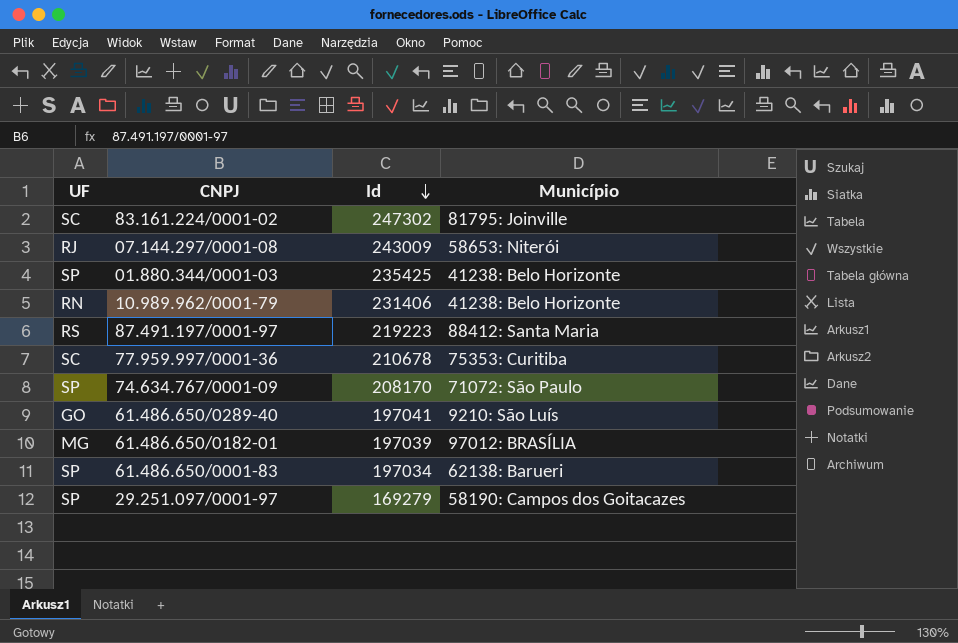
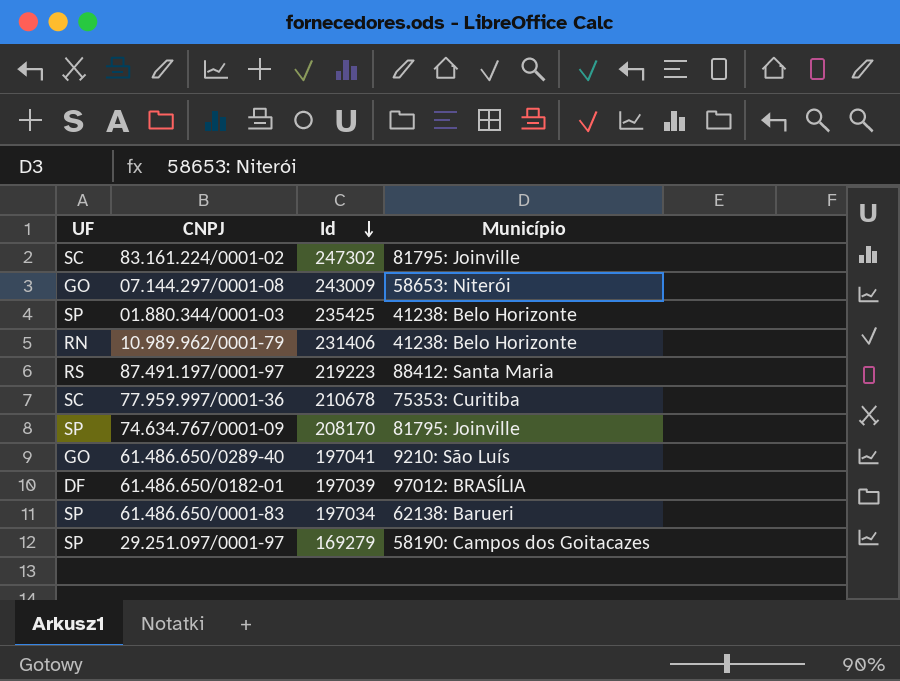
07.144.297/0001-08 | UF: RJ -> GO
74.634.767/0001-09 | Município: 71072: São Paulo -> 81795: Joinville
61.486.650/0182-01 | UF: MG -> DF

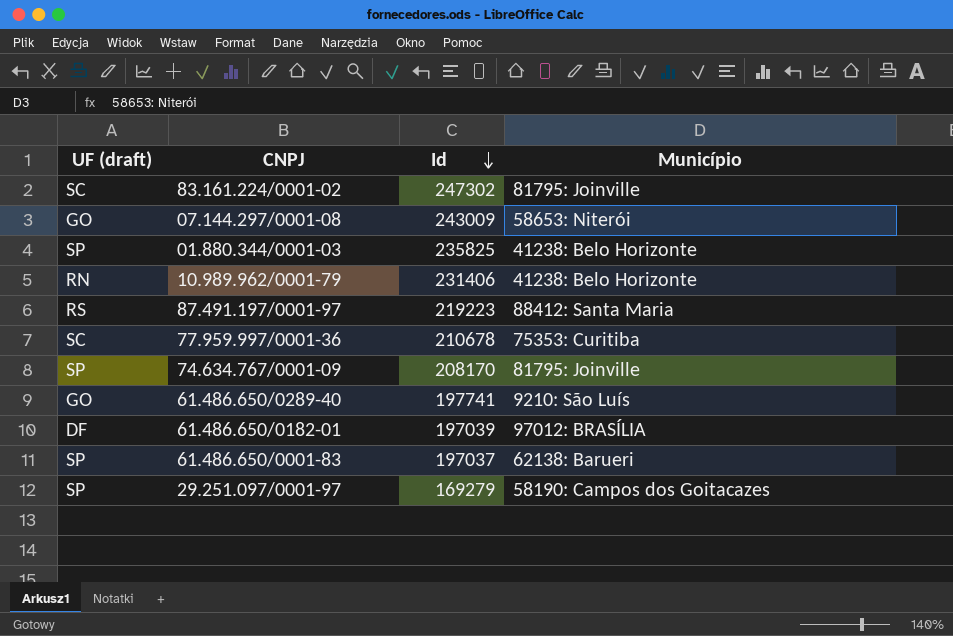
column name: UF -> UF (draft)
01.880.344/0001-03 | Id: 235425 -> 235825
61.486.650/0289-40 | Id: 197041 -> 197741
61.486.650/0001-83 | Id: 197034 -> 197037

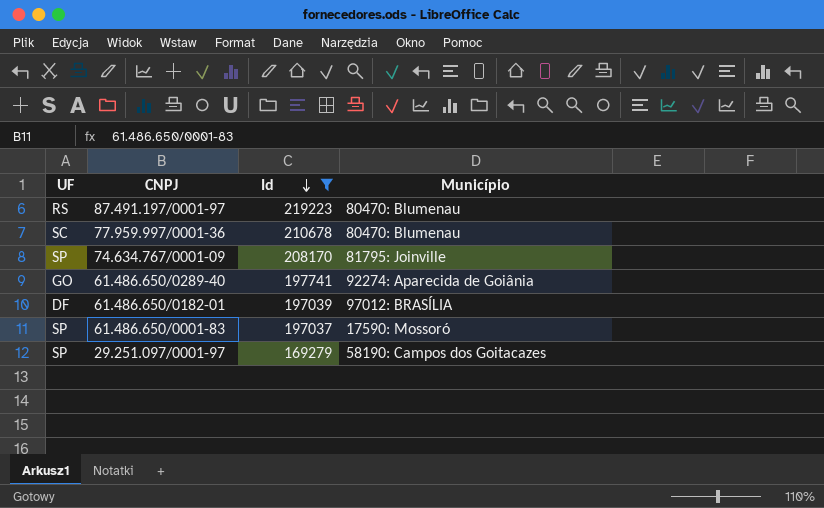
filter: none -> Id <= 219223
column name: UF (draft) -> UF
87.491.197/0001-97 | Município: 88412: Santa Maria -> 80470: Blumenau
77.959.997/0001-36 | Município: 75353: Curitiba -> 80470: Blumenau
61.486.650/0289-40 | Município: 9210: São Luís -> 92274: Aparecida de Goiânia
61.486.650/0001-83 | Município: 62138: Barueri -> 17590: Mossoró

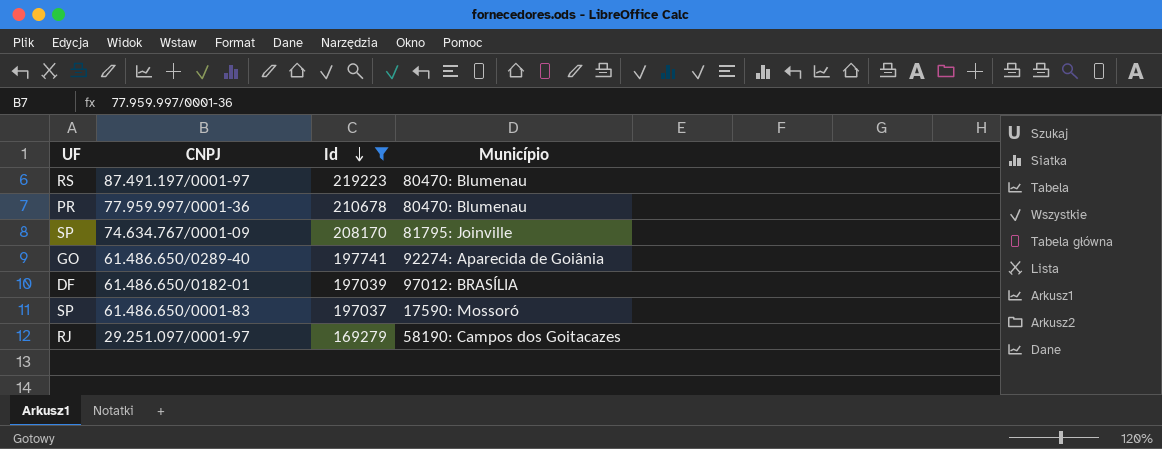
77.959.997/0001-36 | UF: SC -> PR
29.251.097/0001-97 | UF: SP -> RJ

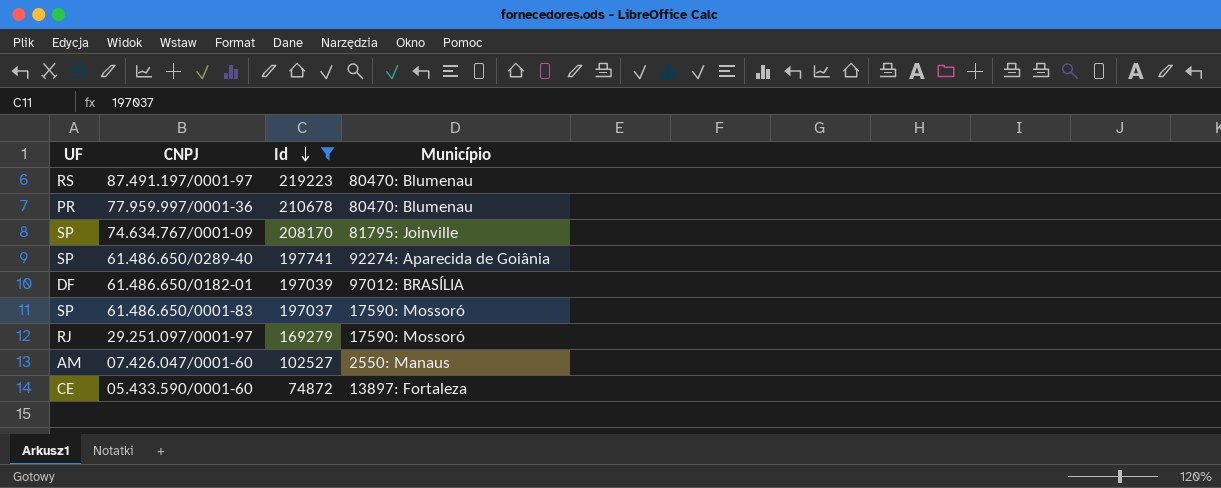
61.486.650/0289-40 | UF: GO -> SP
29.251.097/0001-97 | Município: 58190: Campos dos Goitacazes -> 17590: Mossoró
row 07.426.047/0001-60: none -> AM | 102527 | 2550: Manaus
row 05.433.590/0001-60: none -> CE | 74872 | 13897: Fortaleza

